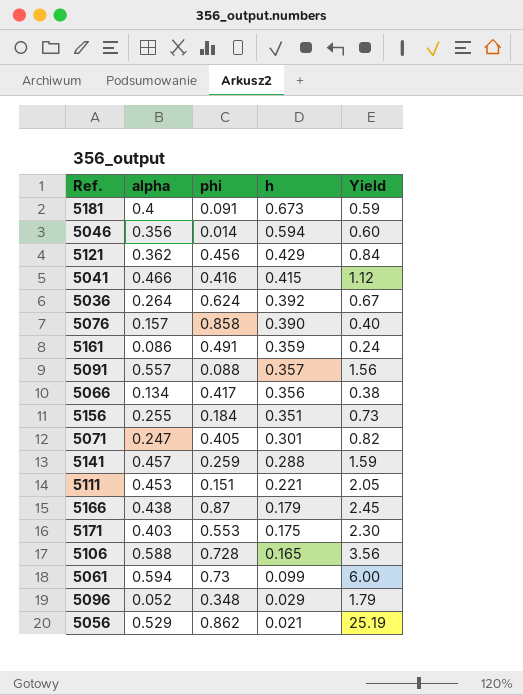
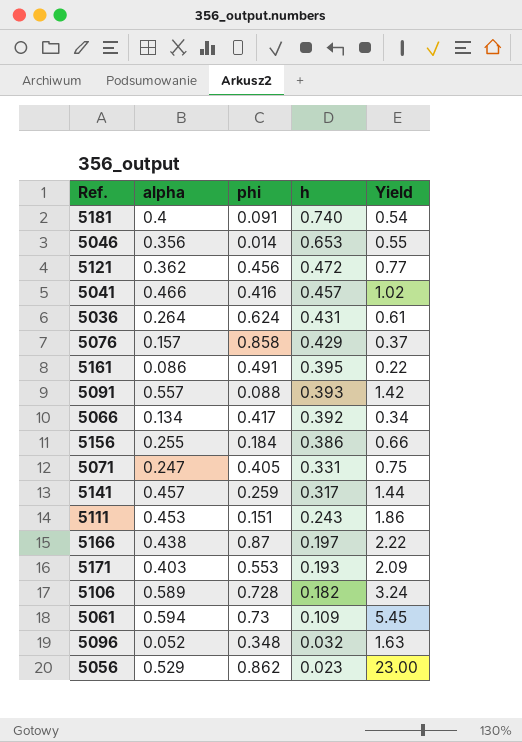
5181 | h: 0.673 -> 0.740
5181 | Yield: 0.59 -> 0.54
5046 | h: 0.594 -> 0.653
5046 | Yield: 0.60 -> 0.55
5121 | h: 0.429 -> 0.472
5121 | Yield: 0.84 -> 0.77
5041 | h: 0.415 -> 0.457
5041 | Yield: 1.12 -> 1.02
5036 | h: 0.392 -> 0.431
5036 | Yield: 0.67 -> 0.61
5076 | h: 0.390 -> 0.429
5076 | Yield: 0.40 -> 0.37
5161 | h: 0.359 -> 0.395
5161 | Yield: 0.24 -> 0.22
5091 | h: 0.357 -> 0.393
5091 | Yield: 1.56 -> 1.42
5066 | h: 0.356 -> 0.392
5066 | Yield: 0.38 -> 0.34
5156 | h: 0.351 -> 0.386
5156 | Yield: 0.73 -> 0.66
5071 | h: 0.301 -> 0.331
5071 | Yield: 0.82 -> 0.75
5141 | h: 0.288 -> 0.317
5141 | Yield: 1.59 -> 1.44
5111 | h: 0.221 -> 0.243
5111 | Yield: 2.05 -> 1.86
5166 | h: 0.179 -> 0.197
5166 | Yield: 2.45 -> 2.22
5171 | h: 0.175 -> 0.193
5171 | Yield: 2.30 -> 2.09
5106 | alpha: 0.588 -> 0.589
5106 | h: 0.165 -> 0.182
5106 | Yield: 3.56 -> 3.24
5061 | h: 0.099 -> 0.109
5061 | Yield: 6.00 -> 5.45
5096 | h: 0.029 -> 0.032
5096 | Yield: 1.79 -> 1.63
5056 | h: 0.021 -> 0.023
5056 | Yield: 25.19 -> 23.00

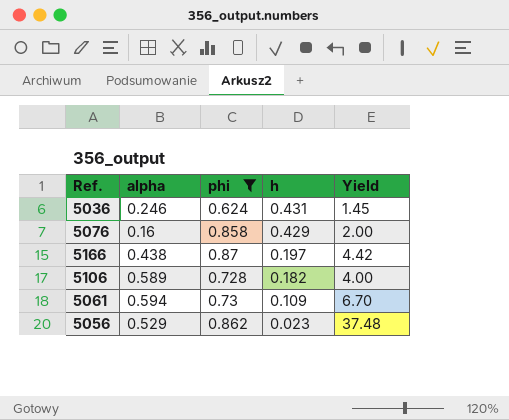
filter: none -> phi >= 0.624
column Yield | formula: [alpha] / [h] -> [phi] / [h]
5036 | alpha: 0.264 -> 0.246
5076 | alpha: 0.157 -> 0.16

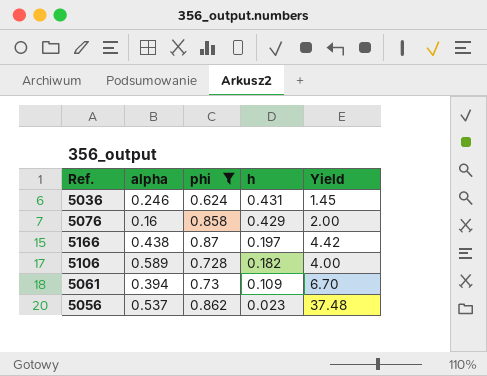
5061 | alpha: 0.594 -> 0.394
5056 | alpha: 0.529 -> 0.537

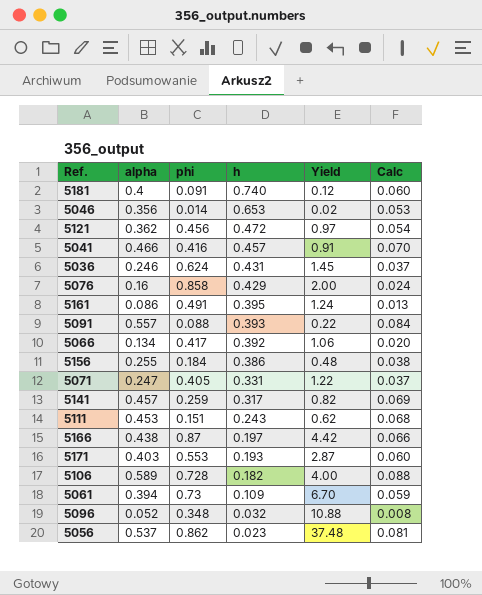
filter: phi >= 0.624 -> none
column Calc | formula: none -> [alpha] * 0.15

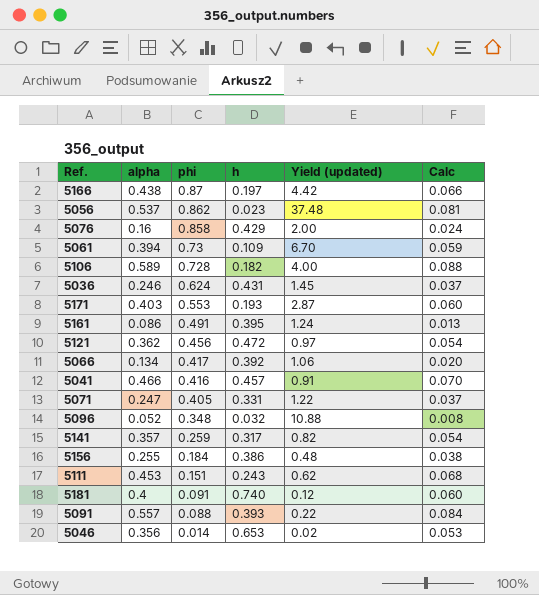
row order: h descending -> phi descending
column name: Yield -> Yield (updated)
5141 | alpha: 0.457 -> 0.357
5141 | Calc: 0.069 -> 0.054

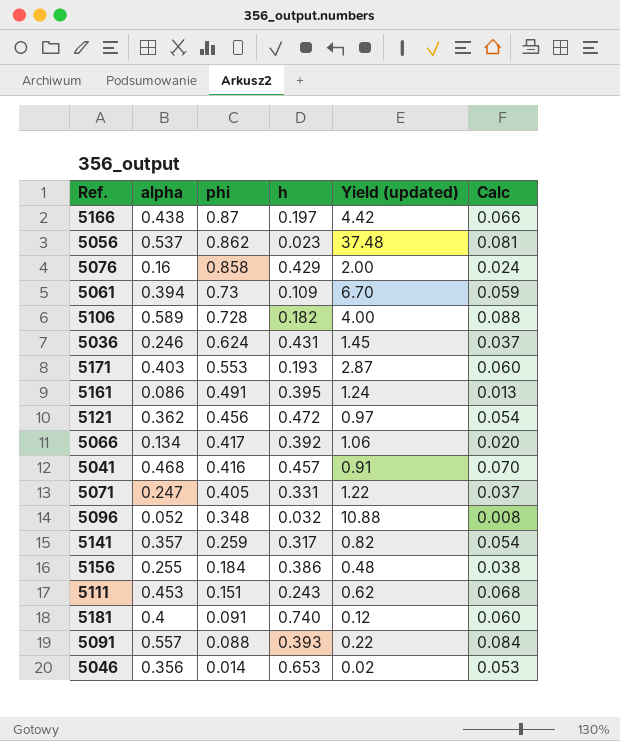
5041 | alpha: 0.466 -> 0.468

